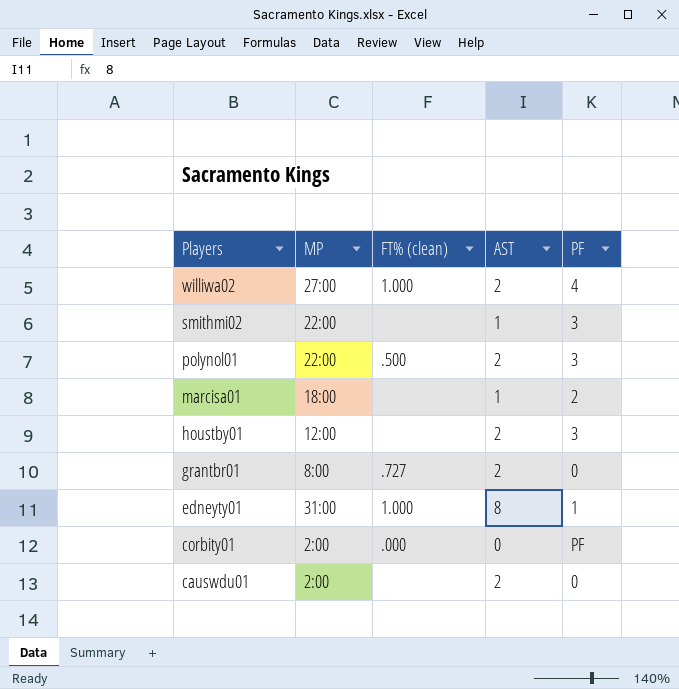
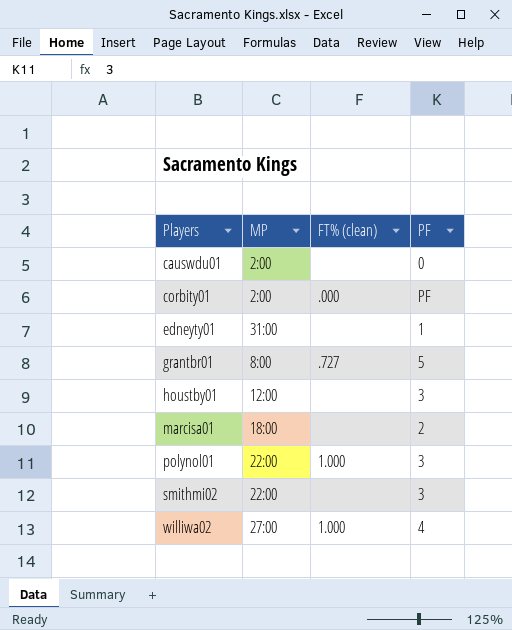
row order: Players descending -> Players ascending
column AST | position: 4 -> none
edneyty01 | FT% (clean): 1.000 -> none
grantbr01 | PF: 0 -> 5
polynol01 | FT% (clean): .500 -> 1.000

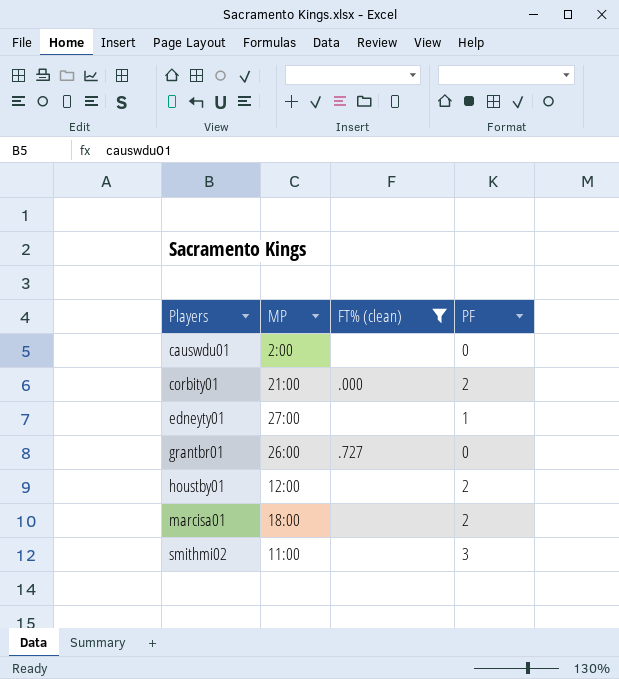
filter: none -> FT% (clean) != 1.000
corbity01 | MP: 2:00 -> 21:00
corbity01 | PF: PF -> 2
edneyty01 | MP: 31:00 -> 27:00
grantbr01 | MP: 8:00 -> 26:00
grantbr01 | PF: 5 -> 0
houstby01 | PF: 3 -> 2
smithmi02 | MP: 22:00 -> 11:00

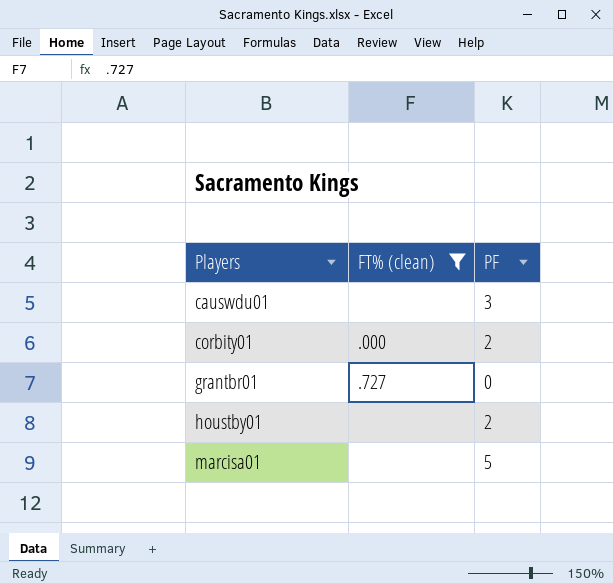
column MP | position: 2 -> none
row edneyty01: 27:00 | none | 1 -> none
row smithmi02: 11:00 | none | 3 -> none
causwdu01 | PF: 0 -> 3
marcisa01 | PF: 2 -> 5

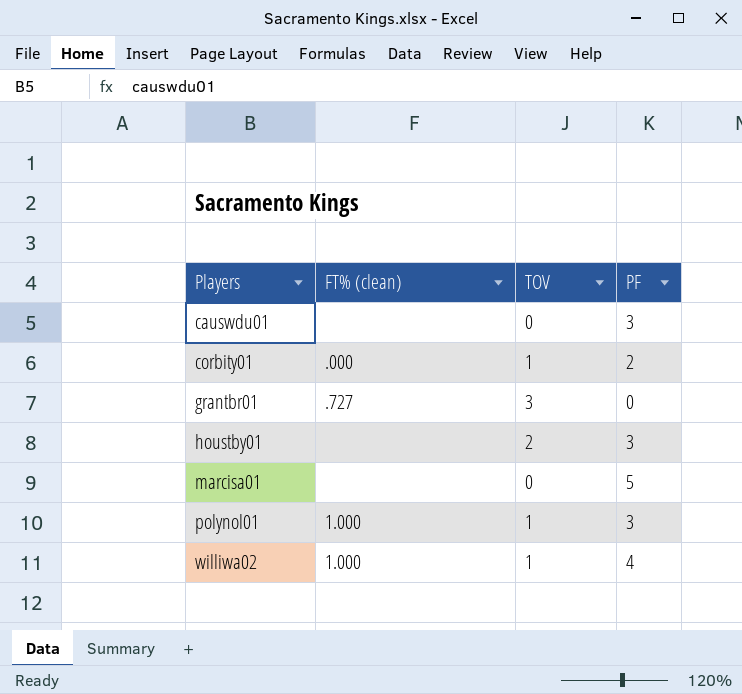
filter: FT% (clean) != 1.000 -> none
column TOV | position: none -> 3
houstby01 | PF: 2 -> 3

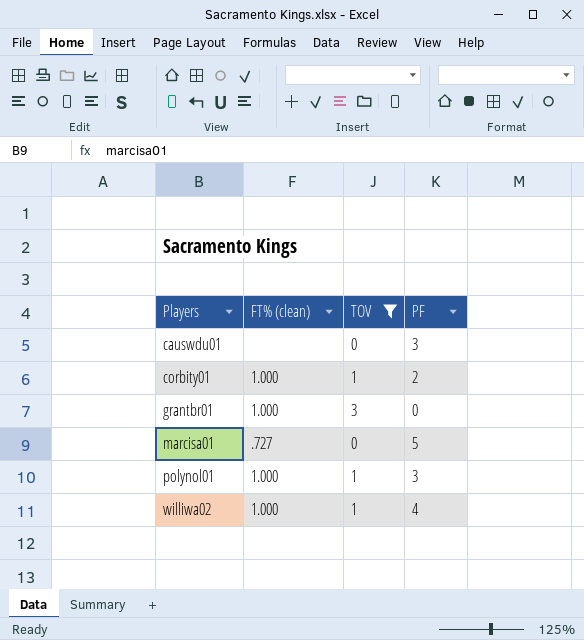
filter: none -> TOV != 2
corbity01 | FT% (clean): .000 -> 1.000
grantbr01 | FT% (clean): .727 -> 1.000
marcisa01 | FT% (clean): none -> .727

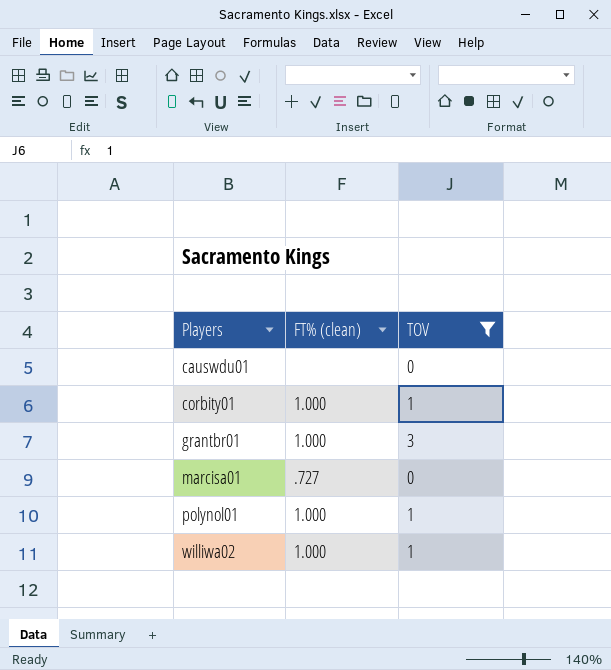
column PF | position: 4 -> none

